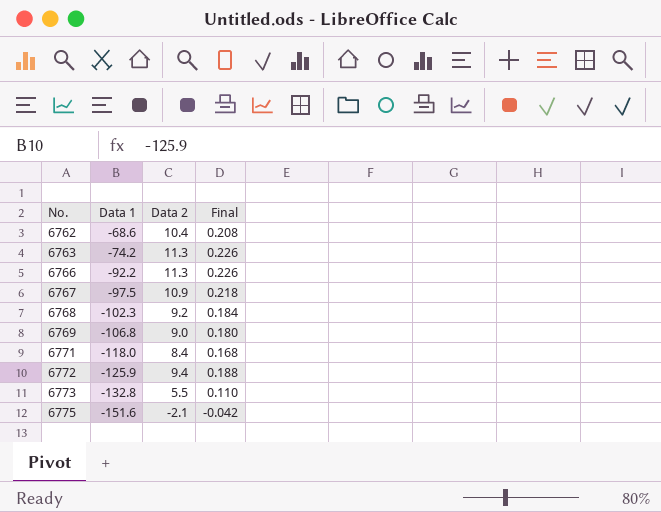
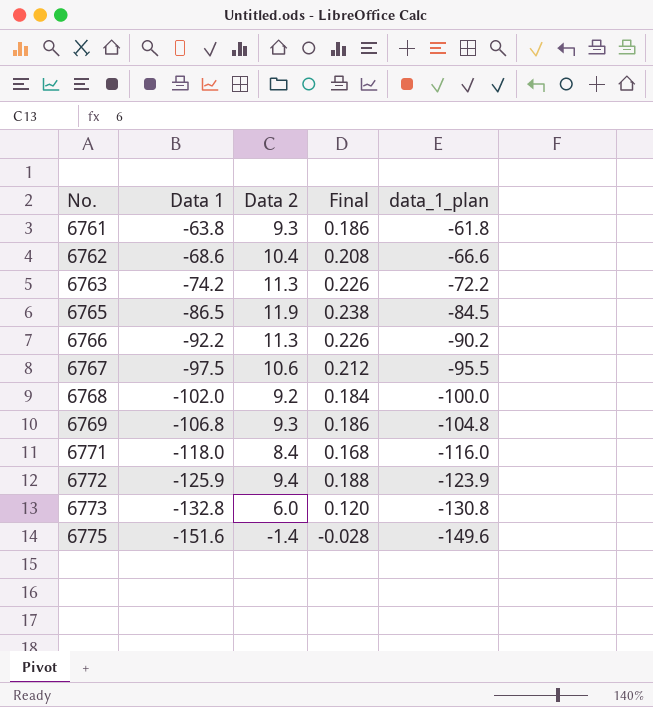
column data_1_plan | formula: none -> [Data 1] + 2
row 6761: none -> -63.8 | 9.3 | 0.186 | -61.8
row 6765: none -> -86.5 | 11.9 | 0.238 | -84.5
6767 | Data 2: 10.9 -> 10.6
6767 | Final: 0.218 -> 0.212
6768 | Data 1: -102.3 -> -102.0
6769 | Data 2: 9.0 -> 9.3
6769 | Final: 0.180 -> 0.186
6773 | Data 2: 5.5 -> 6.0
6773 | Final: 0.110 -> 0.120
6775 | Data 2: -2.1 -> -1.4
6775 | Final: -0.042 -> -0.028

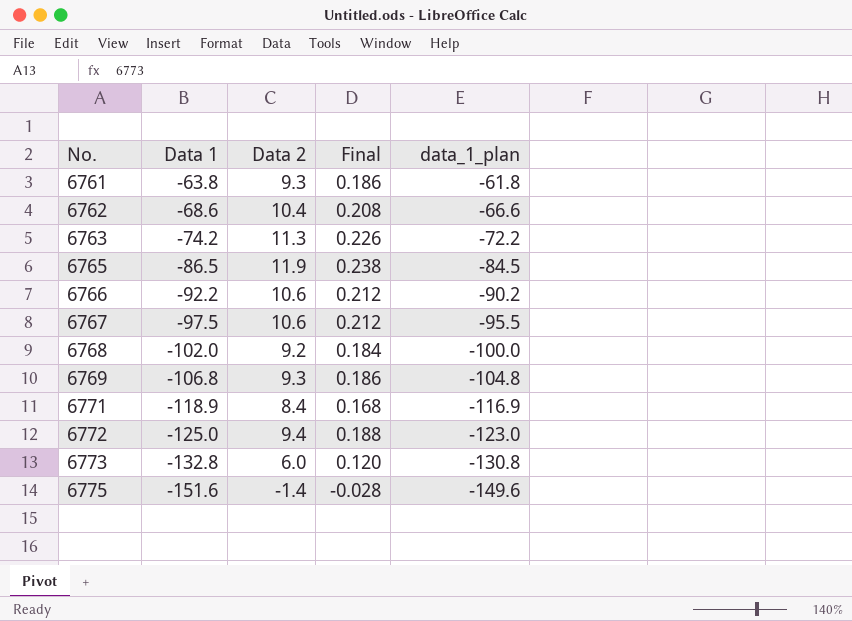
6766 | Data 2: 11.3 -> 10.6
6766 | Final: 0.226 -> 0.212
6771 | Data 1: -118.0 -> -118.9
6771 | data_1_plan: -116.0 -> -116.9
6772 | Data 1: -125.9 -> -125.0
6772 | data_1_plan: -123.9 -> -123.0

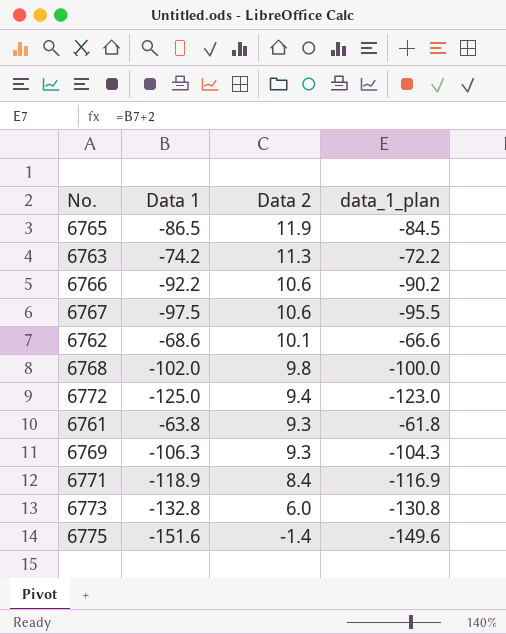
row order: No. ascending -> Data 2 descending
column Final | formula: [Data 2] * 0.02 -> none
6762 | Data 2: 10.4 -> 10.1
6768 | Data 2: 9.2 -> 9.8
6769 | Data 1: -106.8 -> -106.3
6769 | data_1_plan: -104.8 -> -104.3

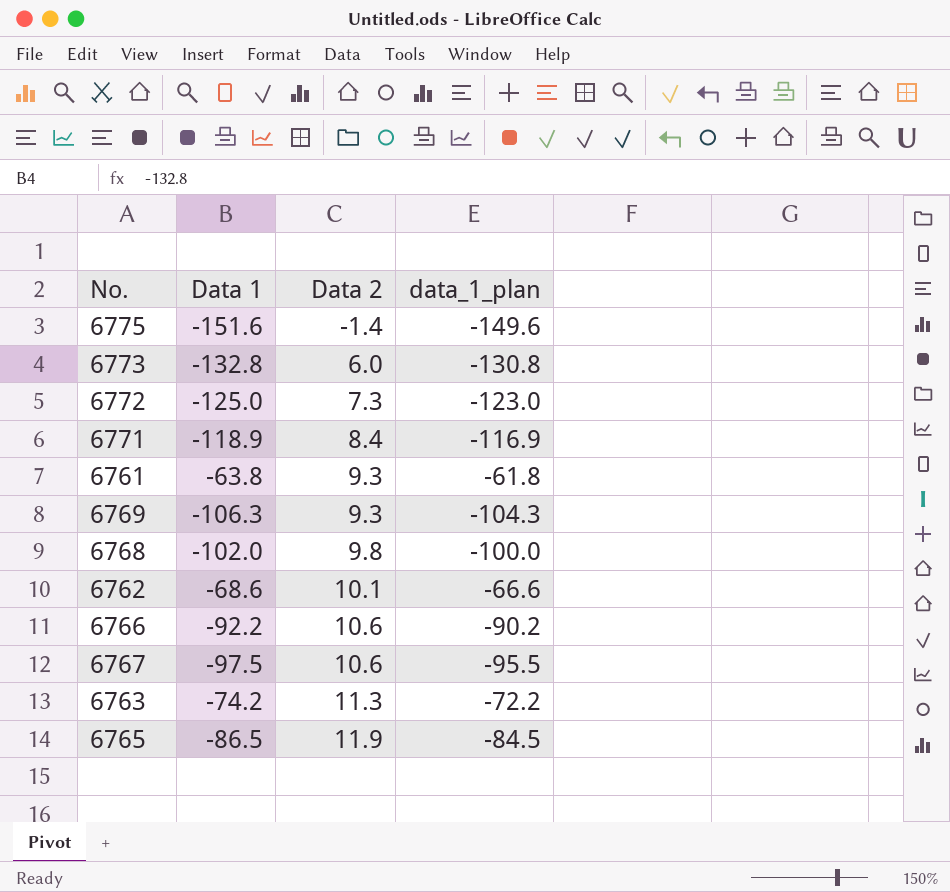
row order: Data 2 descending -> Data 2 ascending
6772 | Data 2: 9.4 -> 7.3

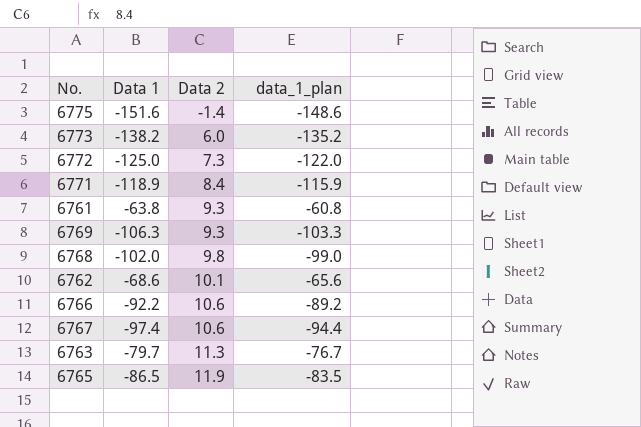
column data_1_plan | formula: [Data 1] + 2 -> [Data 1] + 3
6773 | Data 1: -132.8 -> -138.2
6767 | Data 1: -97.5 -> -97.4
6763 | Data 1: -74.2 -> -79.7

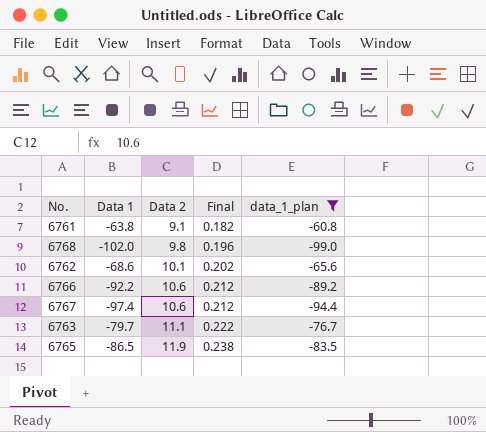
filter: none -> data_1_plan >= -99.0
column Final | formula: none -> [Data 2] * 0.02
6761 | Data 2: 9.3 -> 9.1
6763 | Data 2: 11.3 -> 11.1

